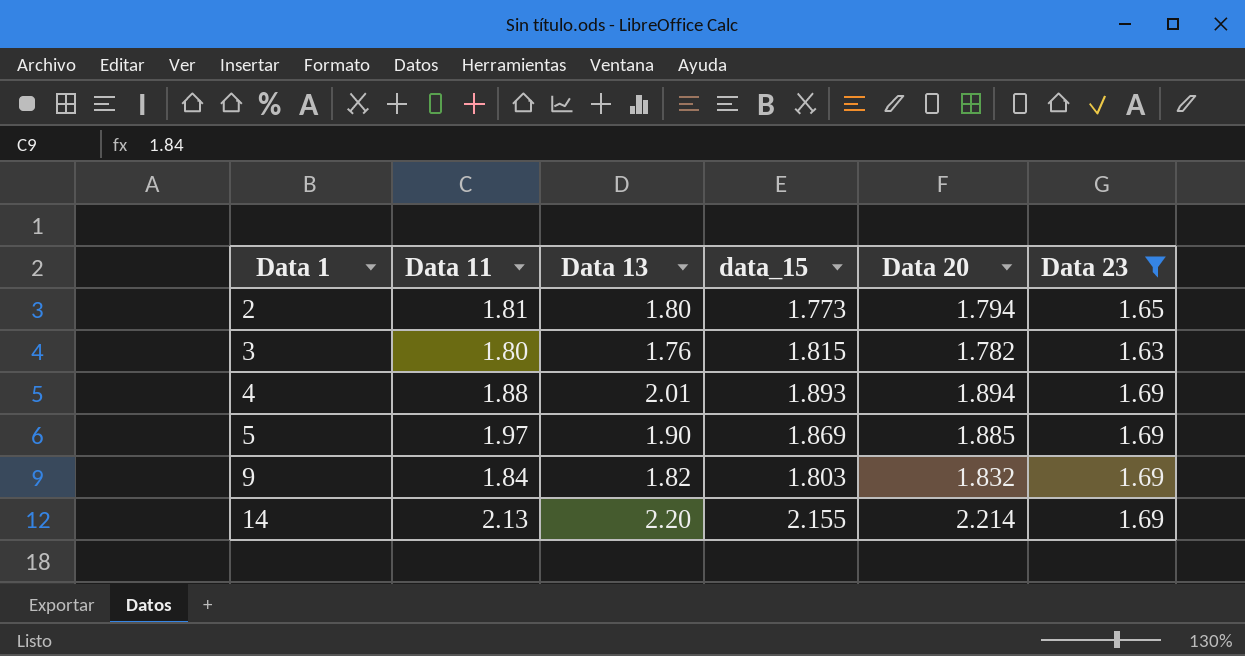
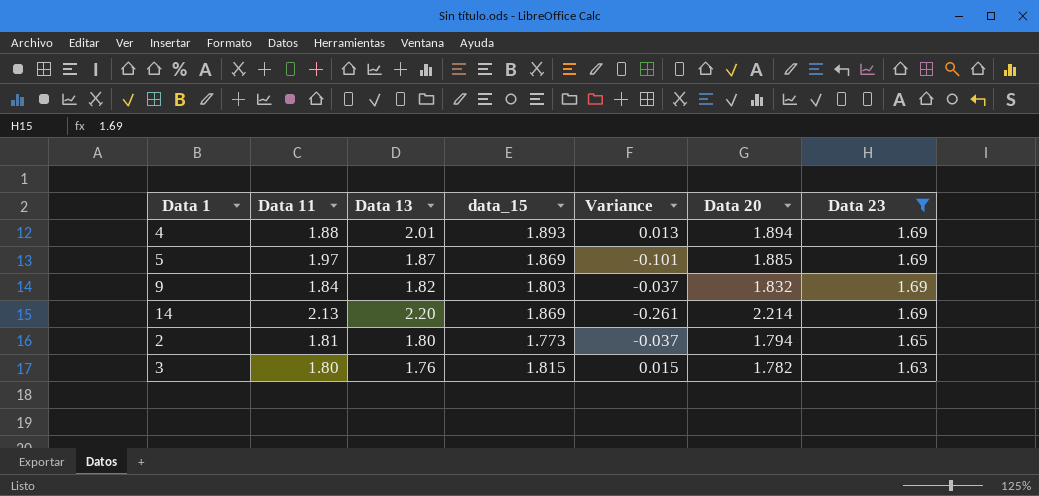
row order: Data 1 ascending -> Data 23 descending
column Variance | formula: none -> [data_15] - [Data 11]
5 | Data 13: 1.90 -> 1.87
14 | data_15: 2.155 -> 1.869

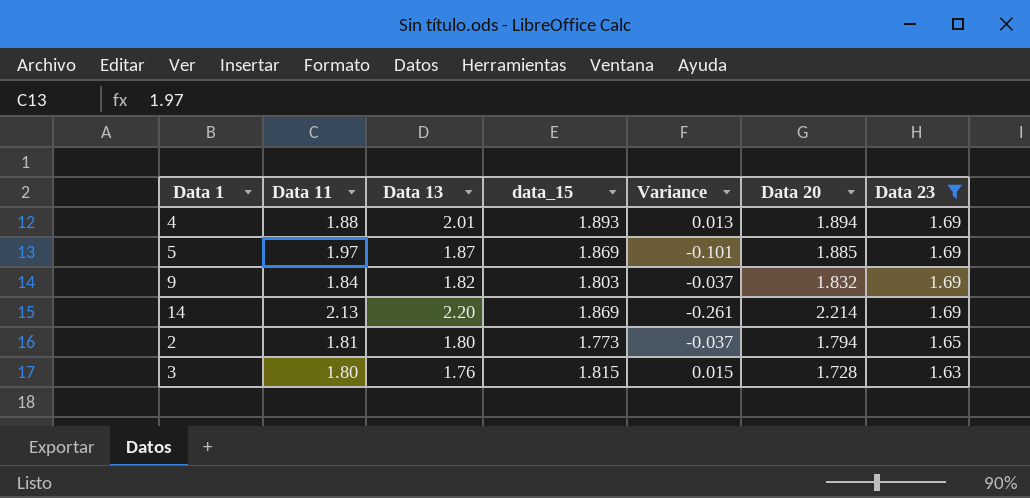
3 | Data 20: 1.782 -> 1.728

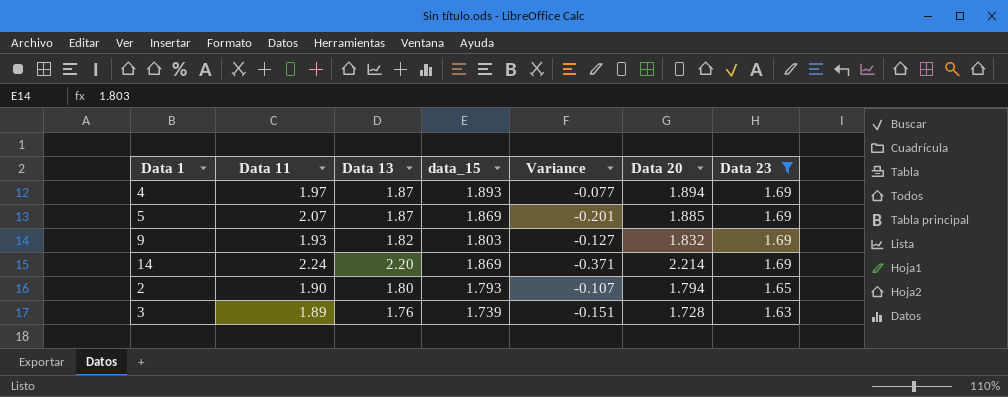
4 | Data 11: 1.88 -> 1.97
4 | Data 13: 2.01 -> 1.87
4 | Variance: 0.013 -> -0.077
5 | Data 11: 1.97 -> 2.07
5 | Variance: -0.101 -> -0.201
9 | Data 11: 1.84 -> 1.93
9 | Variance: -0.037 -> -0.127
14 | Data 11: 2.13 -> 2.24
14 | Variance: -0.261 -> -0.371
2 | Data 11: 1.81 -> 1.90
2 | data_15: 1.773 -> 1.793
2 | Variance: -0.037 -> -0.107
3 | Data 11: 1.80 -> 1.89
3 | data_15: 1.815 -> 1.739
3 | Variance: 0.015 -> -0.151

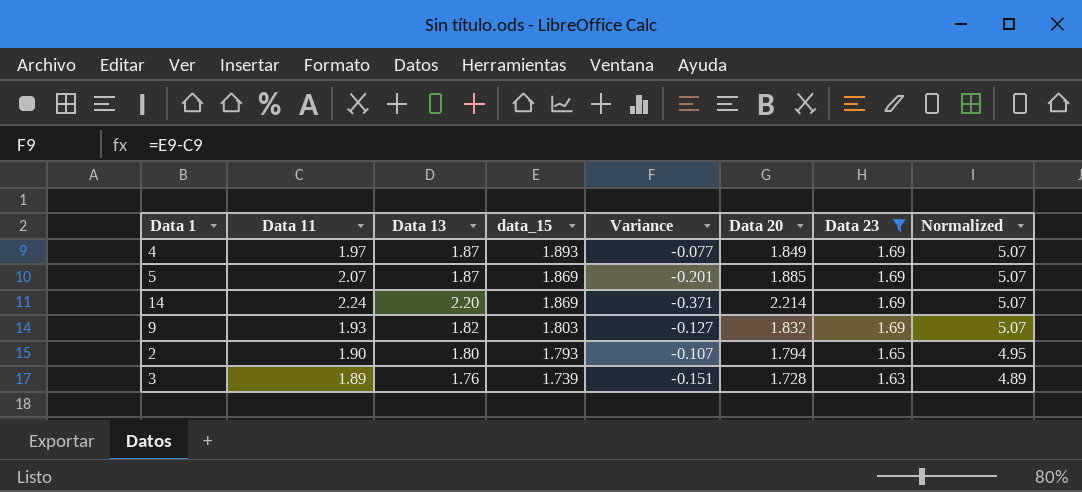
row order: Data 23 descending -> data_15 descending
column Normalized | formula: none -> [Data 23] * 3
4 | Data 20: 1.894 -> 1.849

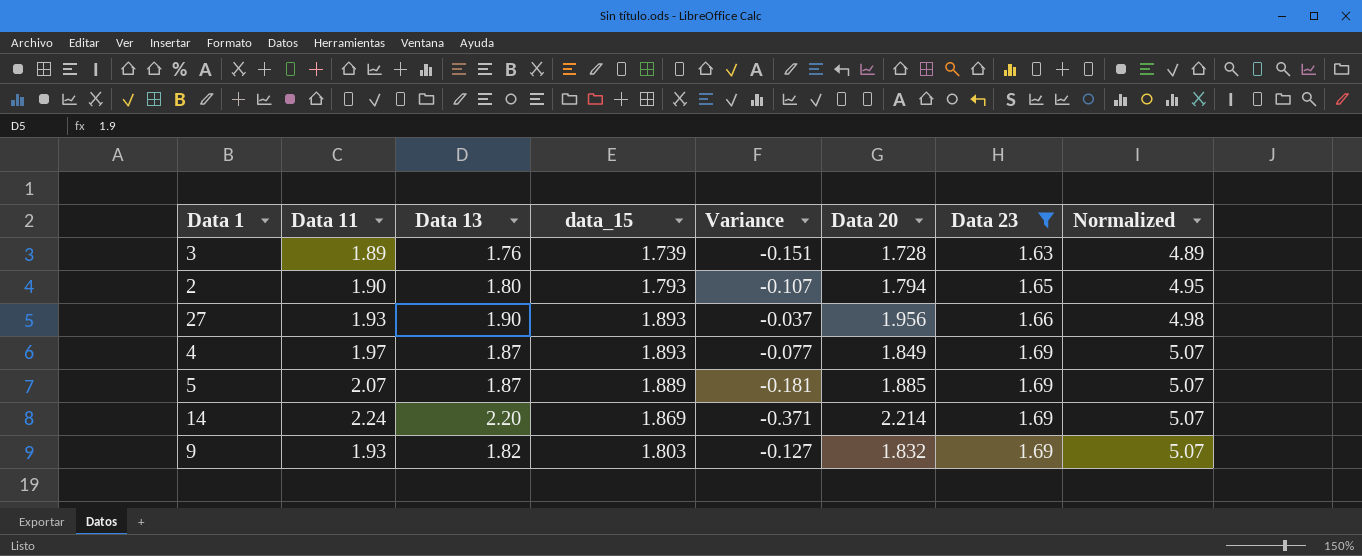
row order: data_15 descending -> Data 23 ascending
row 27: none -> 1.93 | 1.90 | 1.893 | -0.037 | 1.956 | 1.66 | 4.98
5 | data_15: 1.869 -> 1.889
5 | Variance: -0.201 -> -0.181

